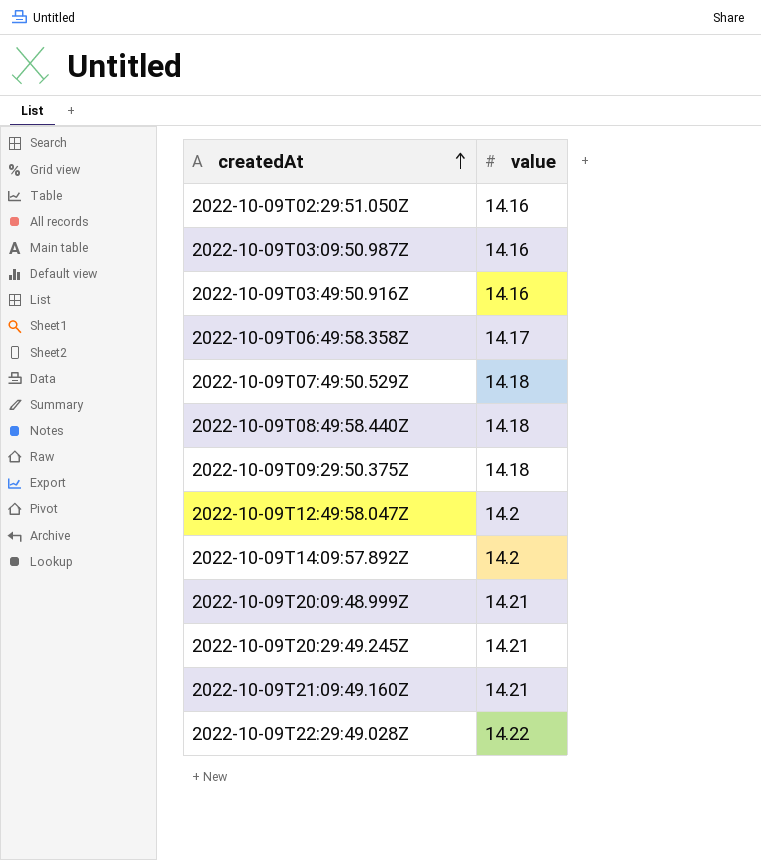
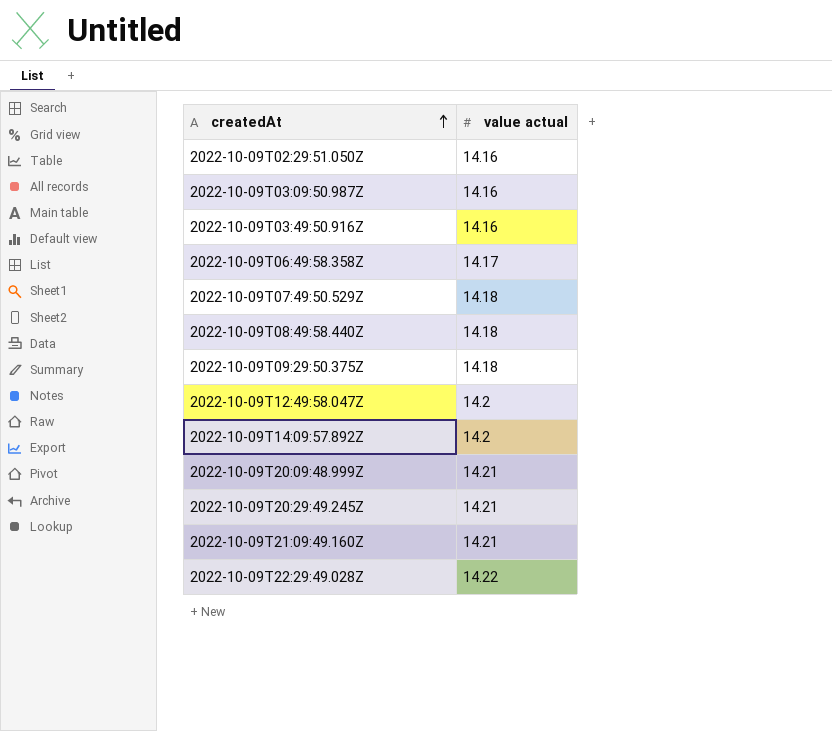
column name: value -> value actual

